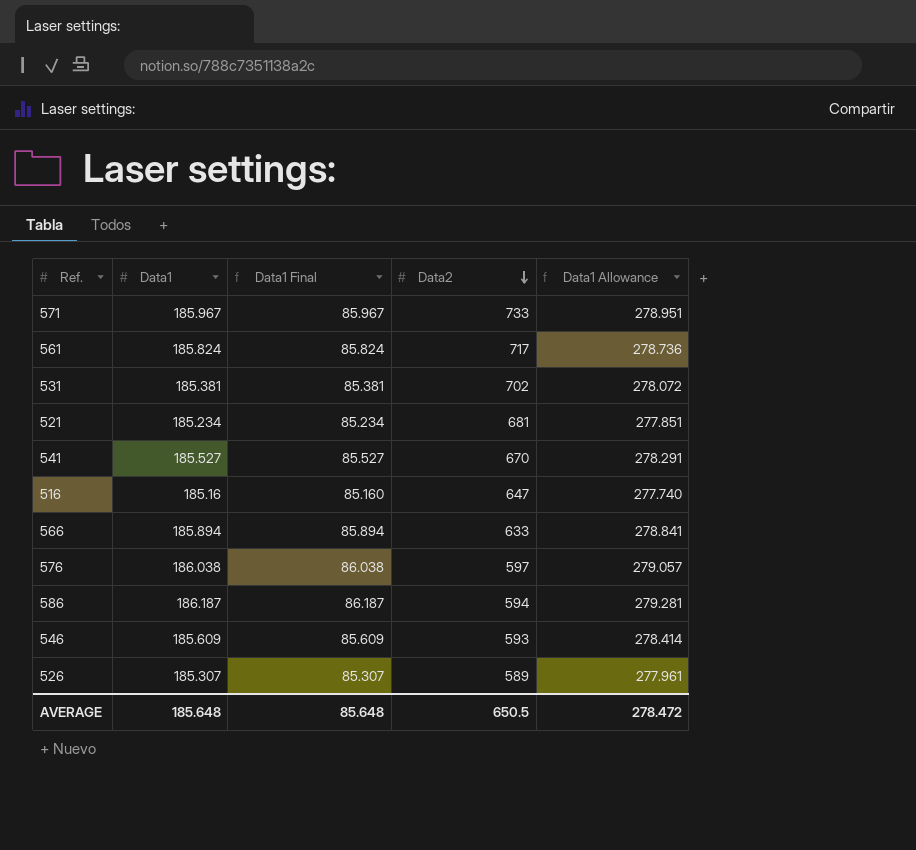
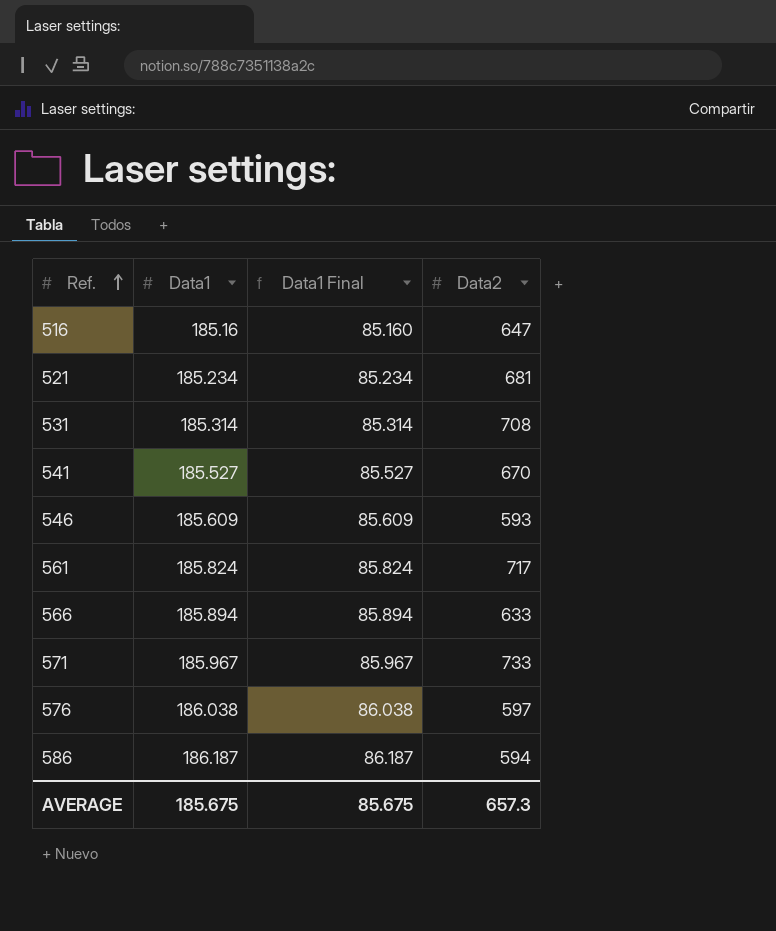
row order: Data2 descending -> Ref. ascending
column Data1 Allowance | formula: [Data1] * 1.5 -> none
row 526: 185.307 | 85.307 | 589 | 277.961 -> none
531 | Data1: 185.381 -> 185.314
531 | Data1 Final: 85.381 -> 85.314
531 | Data2: 702 -> 708
AVERAGE | Data1: 185.648 -> 185.675
AVERAGE | Data1 Final: 85.648 -> 85.675
AVERAGE | Data2: 650.5 -> 657.3

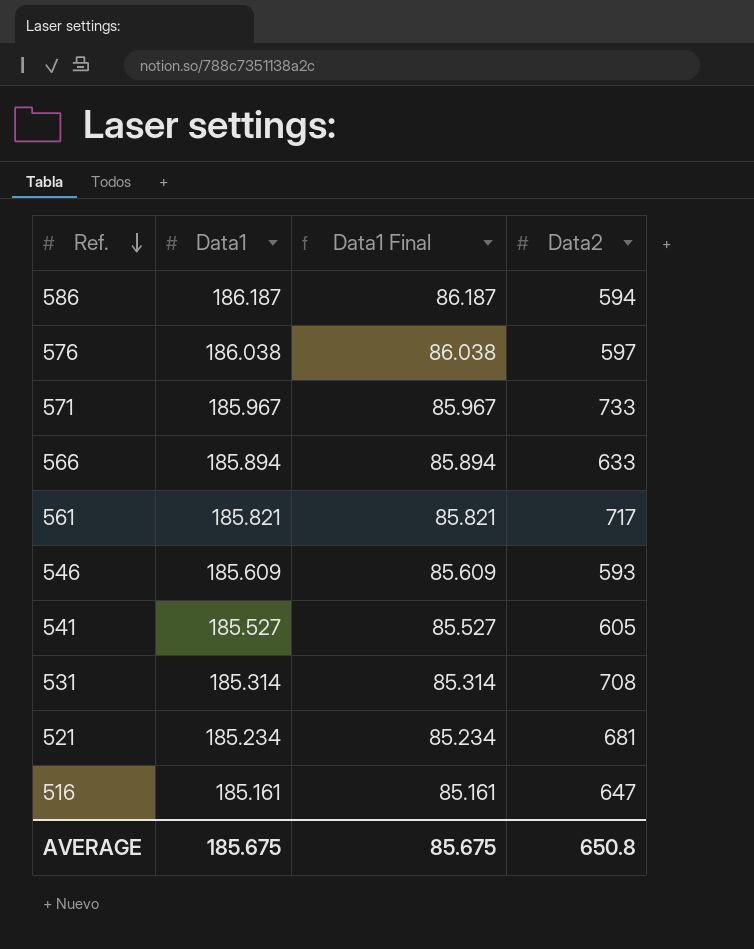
row order: Ref. ascending -> Ref. descending
561 | Data1: 185.824 -> 185.821
561 | Data1 Final: 85.824 -> 85.821
541 | Data2: 670 -> 605
516 | Data1: 185.16 -> 185.161
516 | Data1 Final: 85.160 -> 85.161
AVERAGE | Data2: 657.3 -> 650.8

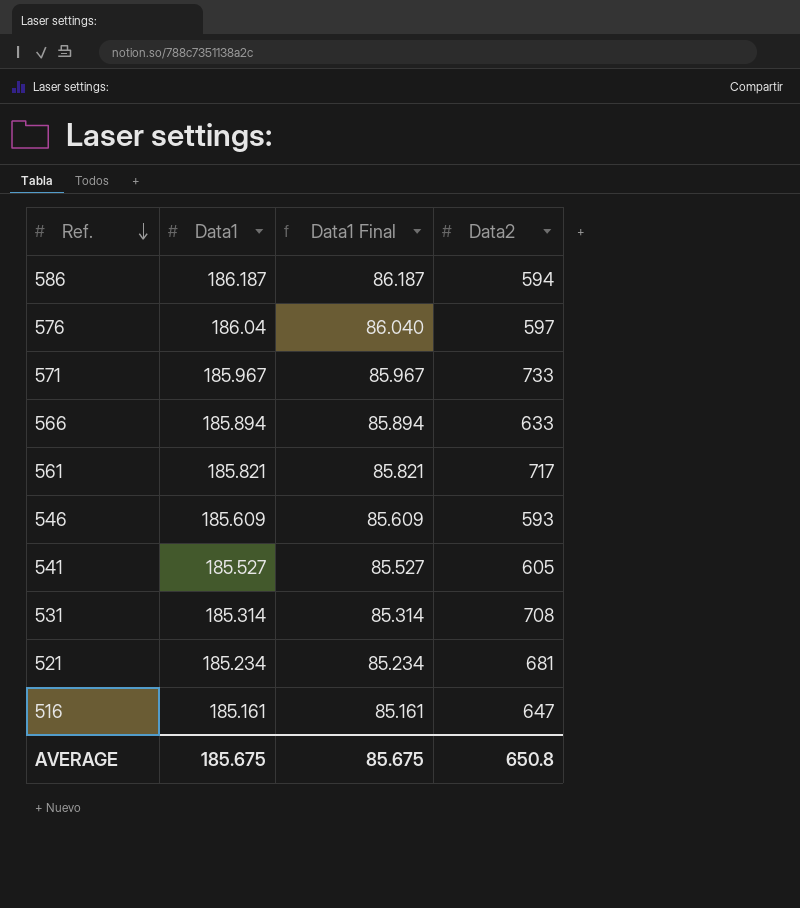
576 | Data1: 186.038 -> 186.04
576 | Data1 Final: 86.038 -> 86.040

